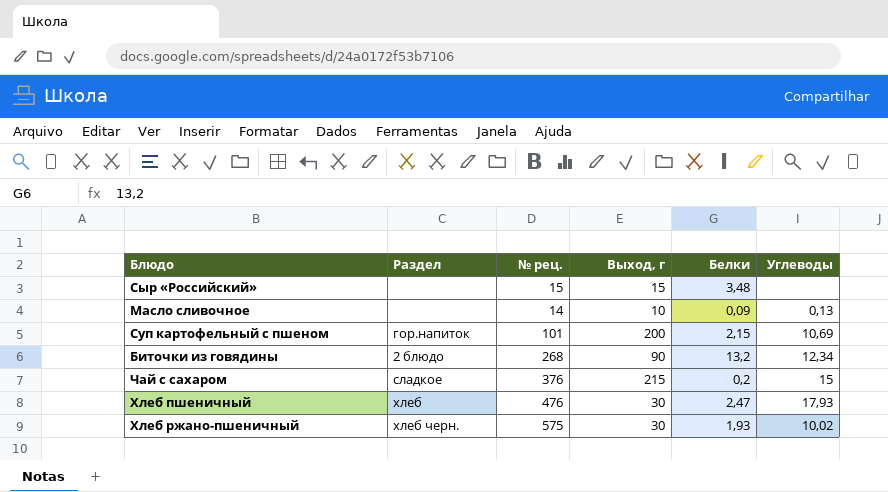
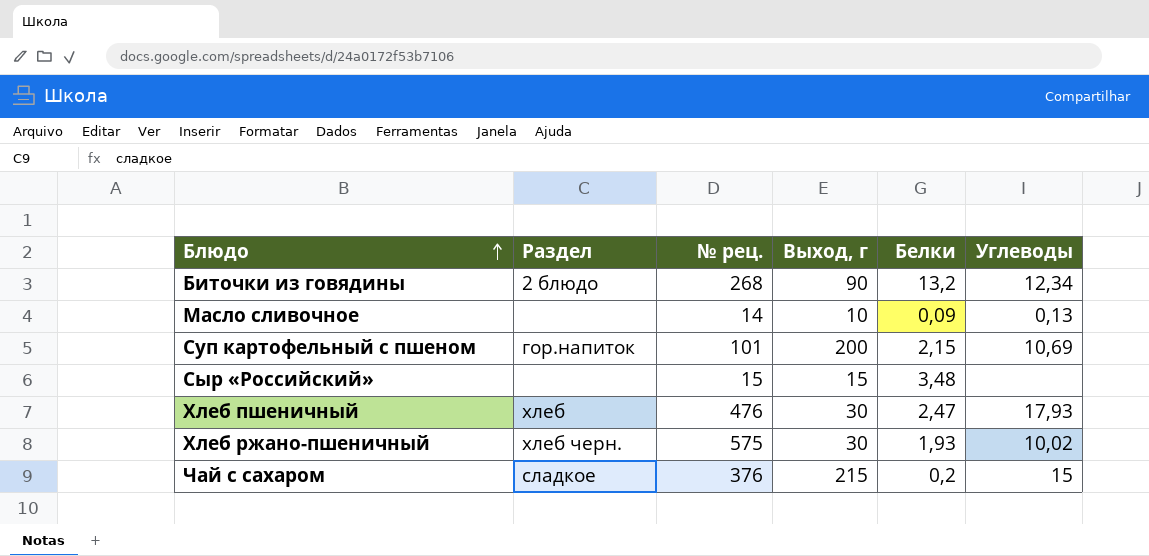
row order: none -> Блюдо ascending

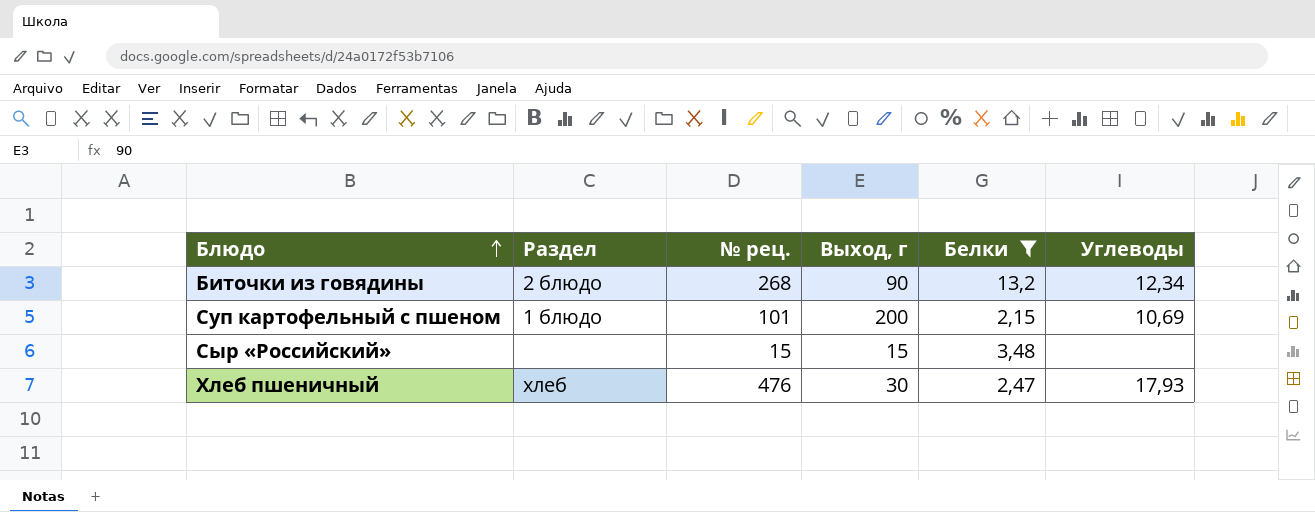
filter: none -> Белки >= 2,15
Суп картофельный с пшеном | Раздел: гор.напиток -> 1 блюдо

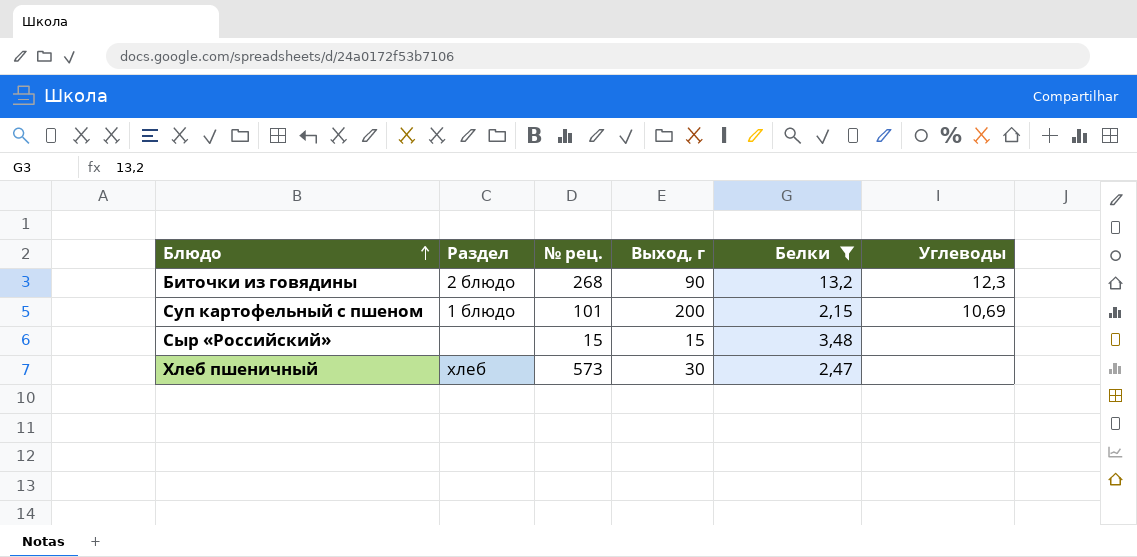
Биточки из говядины | Углеводы: 12,34 -> 12,3
Хлеб пшеничный | № рец.: 476 -> 573
Хлеб пшеничный | Углеводы: 17,93 -> none

